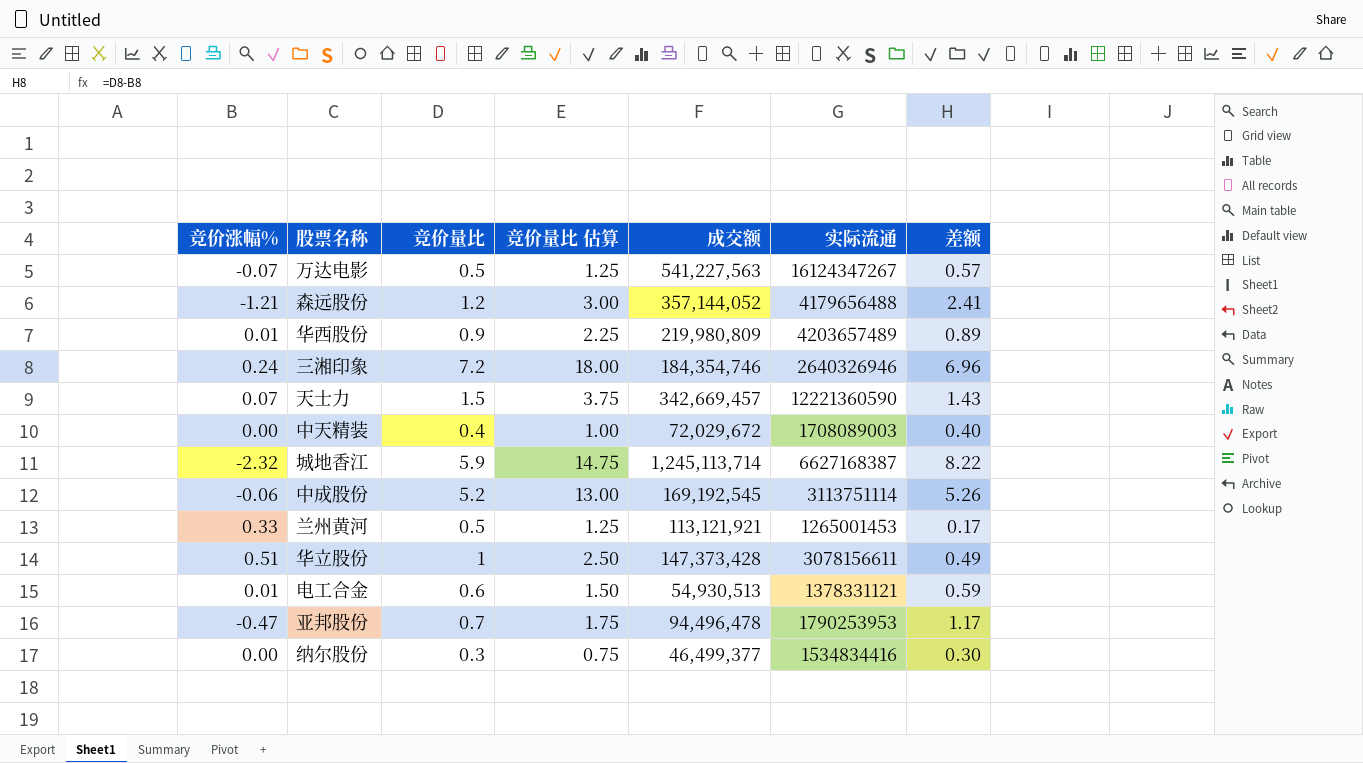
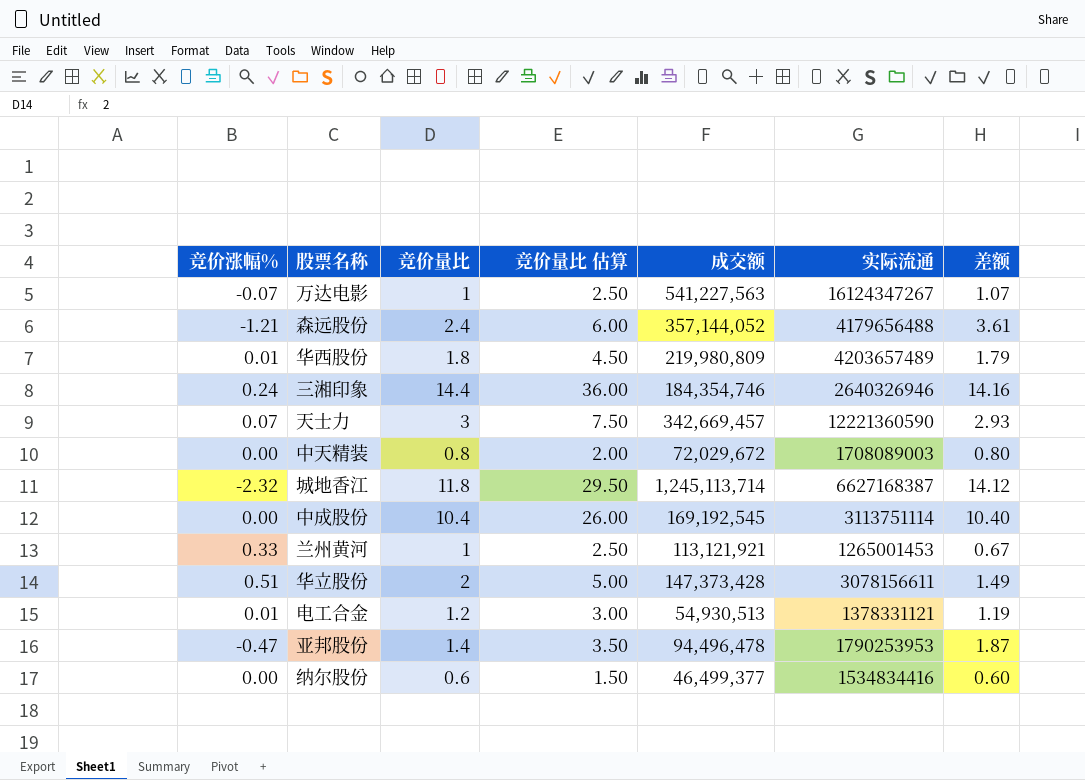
万达电影 | 竞价量比: 0.5 -> 1
万达电影 | 竞价量比 估算: 1.25 -> 2.50
万达电影 | 差额: 0.57 -> 1.07
森远股份 | 竞价量比: 1.2 -> 2.4
森远股份 | 竞价量比 估算: 3.00 -> 6.00
森远股份 | 差额: 2.41 -> 3.61
华西股份 | 竞价量比: 0.9 -> 1.8
华西股份 | 竞价量比 估算: 2.25 -> 4.50
华西股份 | 差额: 0.89 -> 1.79
三湘印象 | 竞价量比: 7.2 -> 14.4
三湘印象 | 竞价量比 估算: 18.00 -> 36.00
三湘印象 | 差额: 6.96 -> 14.16
天士力 | 竞价量比: 1.5 -> 3
天士力 | 竞价量比 估算: 3.75 -> 7.50
天士力 | 差额: 1.43 -> 2.93
中天精装 | 竞价量比: 0.4 -> 0.8
中天精装 | 竞价量比 估算: 1.00 -> 2.00
中天精装 | 差额: 0.40 -> 0.80
城地香江 | 竞价量比: 5.9 -> 11.8
城地香江 | 竞价量比 估算: 14.75 -> 29.50
城地香江 | 差额: 8.22 -> 14.12
中成股份 | 竞价涨幅%: -0.06 -> 0.00
中成股份 | 竞价量比: 5.2 -> 10.4
中成股份 | 竞价量比 估算: 13.00 -> 26.00
中成股份 | 差额: 5.26 -> 10.40
兰州黄河 | 竞价量比: 0.5 -> 1
兰州黄河 | 竞价量比 估算: 1.25 -> 2.50
兰州黄河 | 差额: 0.17 -> 0.67
华立股份 | 竞价量比: 1 -> 2
华立股份 | 竞价量比 估算: 2.50 -> 5.00
华立股份 | 差额: 0.49 -> 1.49
电工合金 | 竞价量比: 0.6 -> 1.2
电工合金 | 竞价量比 估算: 1.50 -> 3.00
电工合金 | 差额: 0.59 -> 1.19
亚邦股份 | 竞价量比: 0.7 -> 1.4
亚邦股份 | 竞价量比 估算: 1.75 -> 3.50
亚邦股份 | 差额: 1.17 -> 1.87
纳尔股份 | 竞价量比: 0.3 -> 0.6
纳尔股份 | 竞价量比 估算: 0.75 -> 1.50
纳尔股份 | 差额: 0.30 -> 0.60

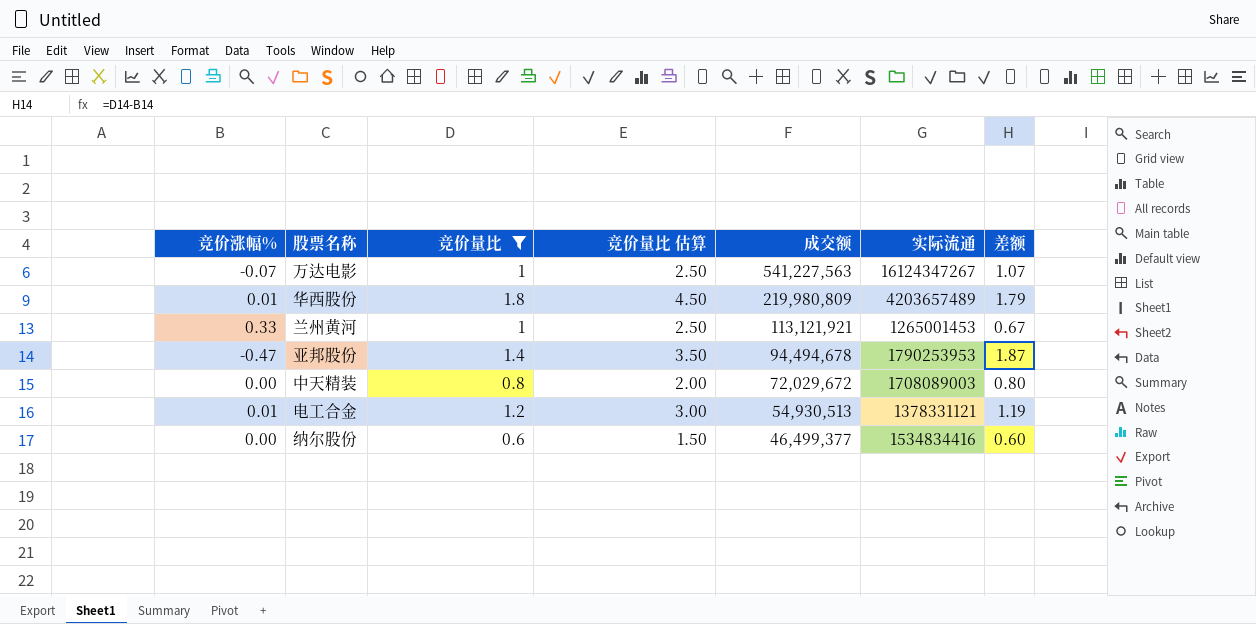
filter: none -> 竞价量比 <= 1.8
row order: none -> 成交额 descending
亚邦股份 | 成交额: 94,496,478 -> 94,494,678

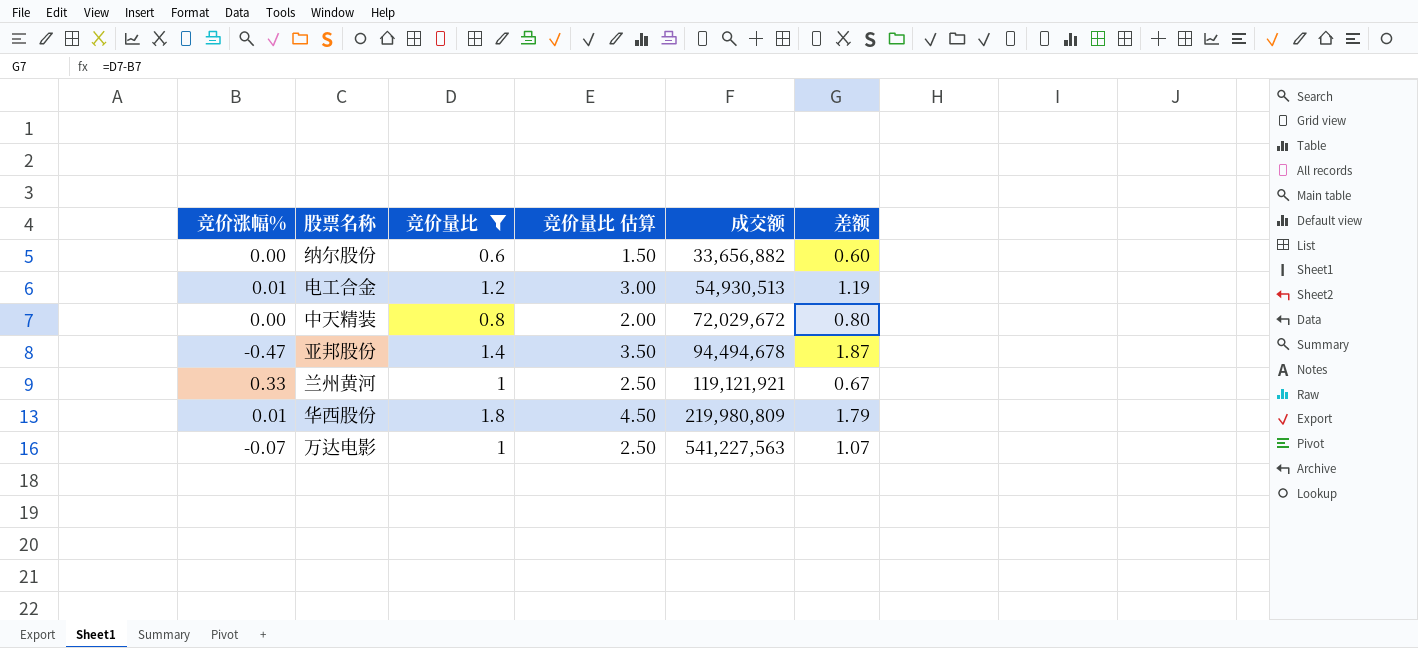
row order: 成交额 descending -> 成交额 ascending
column 实际流通 | position: 6 -> none
纳尔股份 | 成交额: 46,499,377 -> 33,656,882
兰州黄河 | 成交额: 113,121,921 -> 119,121,921

